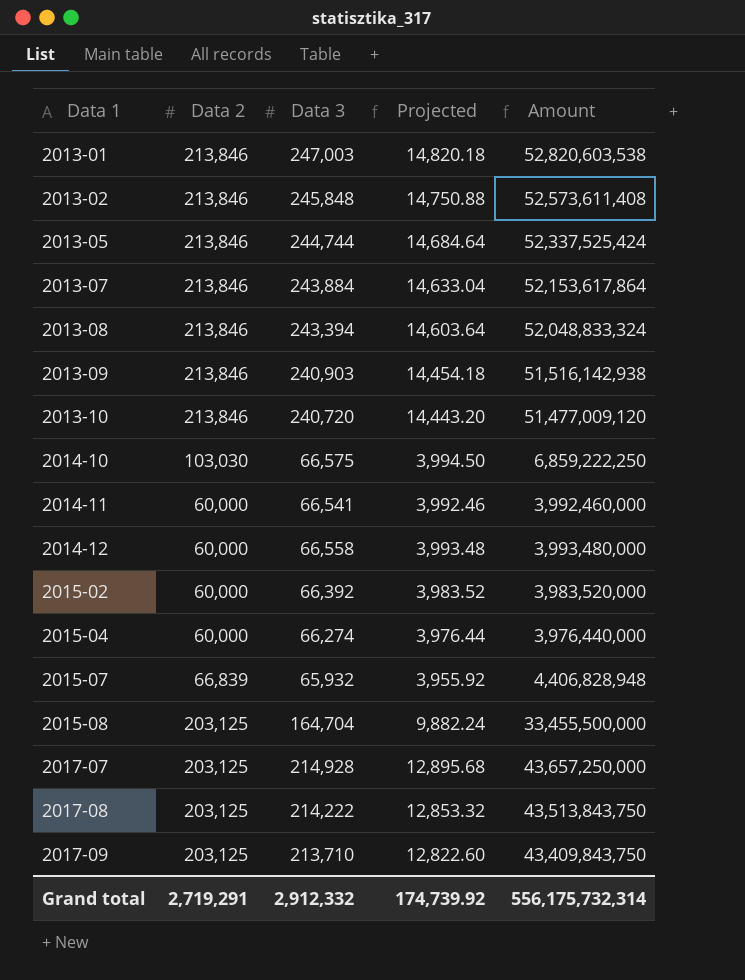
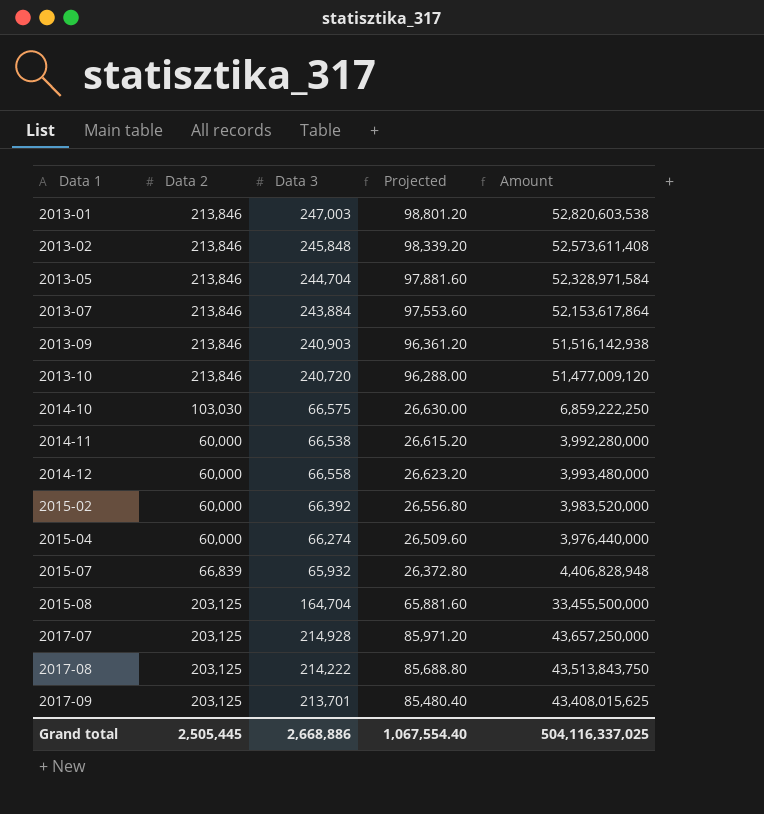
column Projected | formula: [Data 3] * 0.06 -> [Data 3] * 0.4
row 2013-08: 213,846 | 243,394 | 14,603.64 | 52,048,833,324 -> none
2013-05 | Data 3: 244,744 -> 244,704
2013-05 | Amount: 52,337,525,424 -> 52,328,971,584
2014-11 | Data 3: 66,541 -> 66,538
2014-11 | Amount: 3,992,460,000 -> 3,992,280,000
2017-09 | Data 3: 213,710 -> 213,701
2017-09 | Amount: 43,409,843,750 -> 43,408,015,625
Grand total | Data 2: 2,719,291 -> 2,505,445
Grand total | Data 3: 2,912,332 -> 2,668,886
Grand total | Projected: 174,739.92 -> 1,067,554.40
Grand total | Amount: 556,175,732,314 -> 504,116,337,025

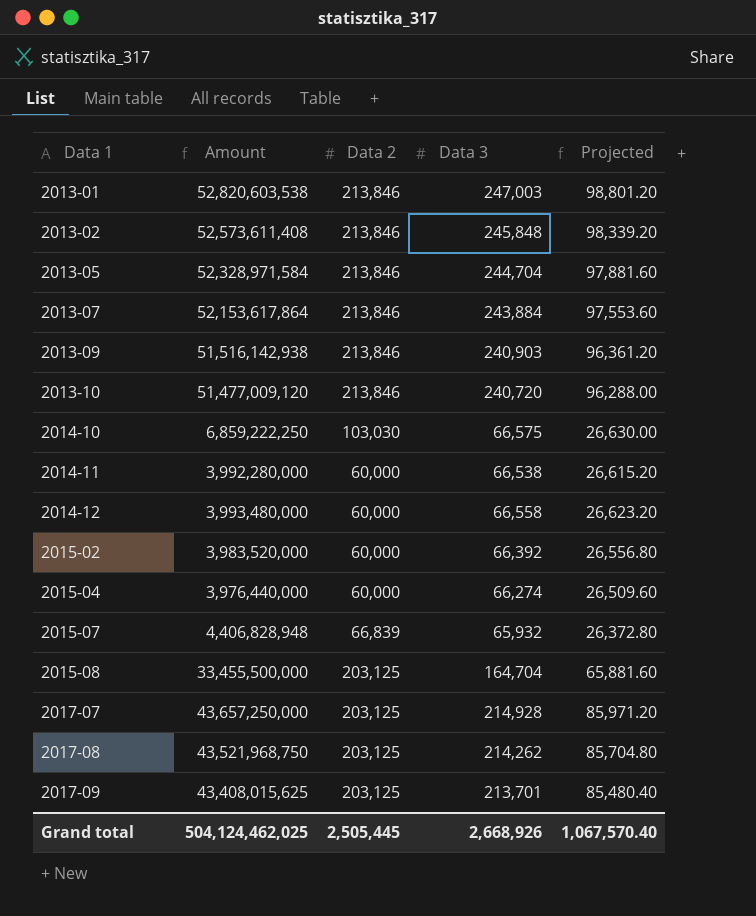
column Amount | position: 5 -> 2
2017-08 | Amount: 43,513,843,750 -> 43,521,968,750
2017-08 | Data 3: 214,222 -> 214,262
2017-08 | Projected: 85,688.80 -> 85,704.80
Grand total | Amount: 504,116,337,025 -> 504,124,462,025
Grand total | Data 3: 2,668,886 -> 2,668,926
Grand total | Projected: 1,067,554.40 -> 1,067,570.40

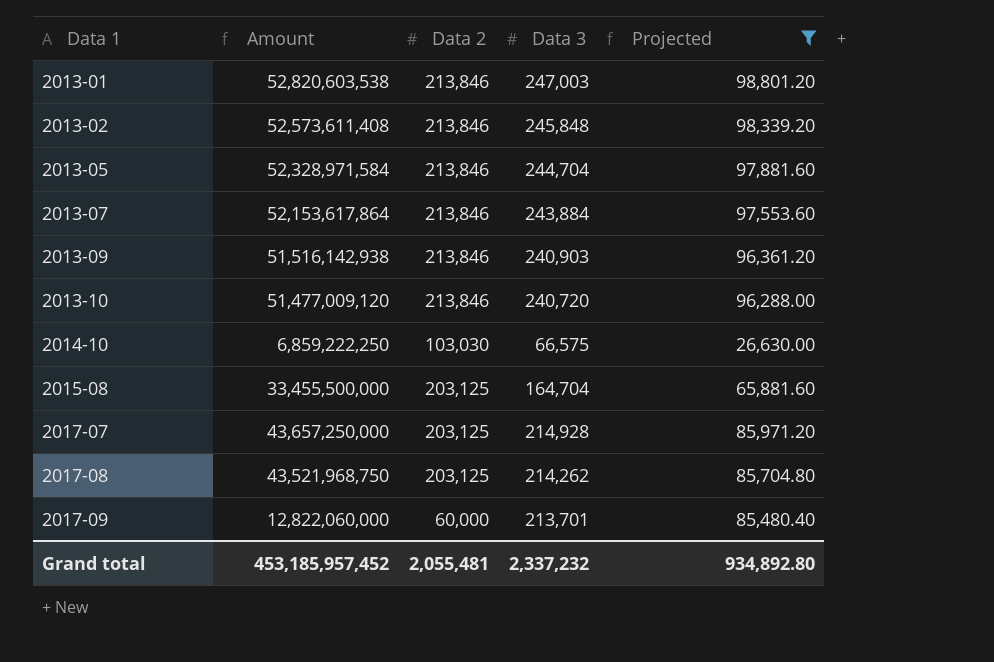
filter: none -> Projected >= 26,630.00
2017-09 | Amount: 43,408,015,625 -> 12,822,060,000
2017-09 | Data 2: 203,125 -> 60,000
Grand total | Amount: 504,124,462,025 -> 453,185,957,452
Grand total | Data 2: 2,505,445 -> 2,055,481
Grand total | Data 3: 2,668,926 -> 2,337,232
Grand total | Projected: 1,067,570.40 -> 934,892.80

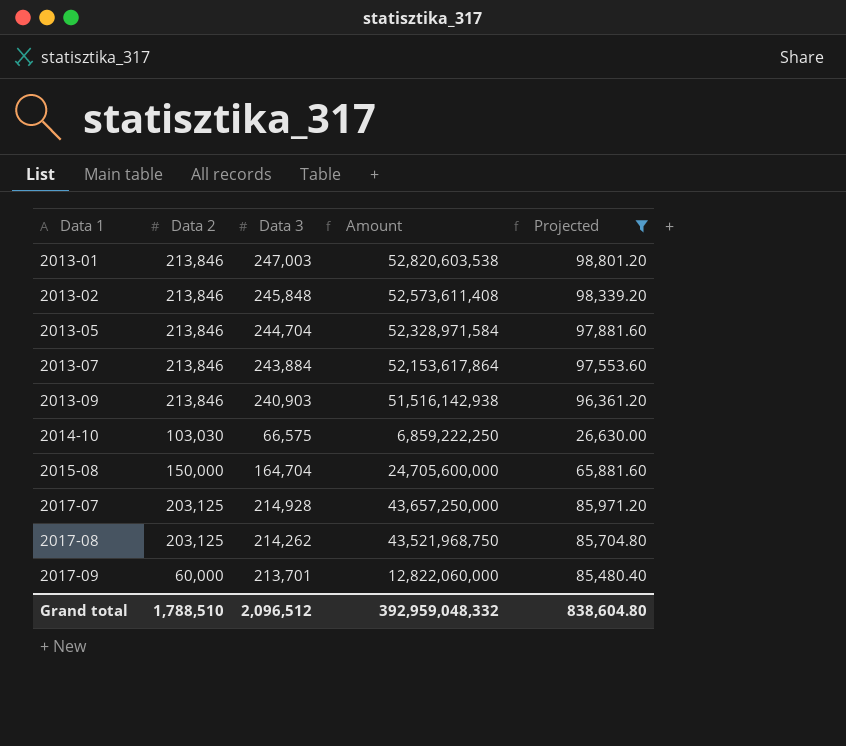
column Amount | position: 2 -> 4
row 2013-10: 51,477,009,120 | 213,846 | 240,720 | 96,288.00 -> none
2015-08 | Data 2: 203,125 -> 150,000
2015-08 | Amount: 33,455,500,000 -> 24,705,600,000
Grand total | Data 2: 2,055,481 -> 1,788,510
Grand total | Data 3: 2,337,232 -> 2,096,512
Grand total | Amount: 453,185,957,452 -> 392,959,048,332
Grand total | Projected: 934,892.80 -> 838,604.80

